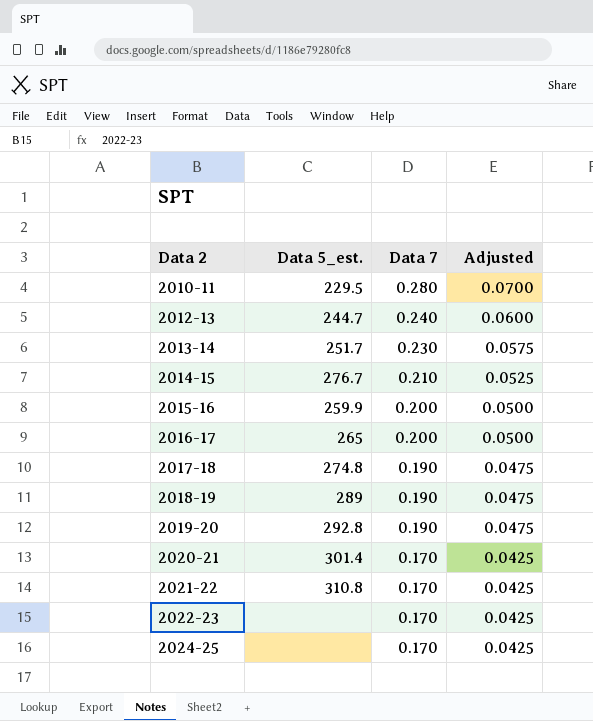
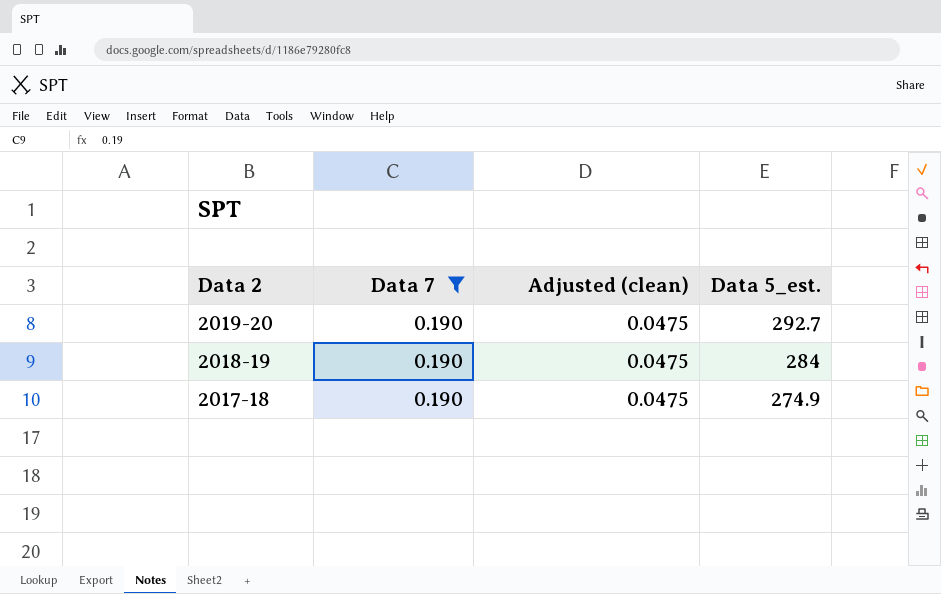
filter: none -> Data 7 = 0.190
row order: Data 2 ascending -> Data 2 descending
column name: Adjusted -> Adjusted (clean)
column Data 5_est. | position: 2 -> 4
2019-20 | Data 5_est.: 292.8 -> 292.7
2018-19 | Data 5_est.: 289 -> 284
2017-18 | Data 5_est.: 274.8 -> 274.9

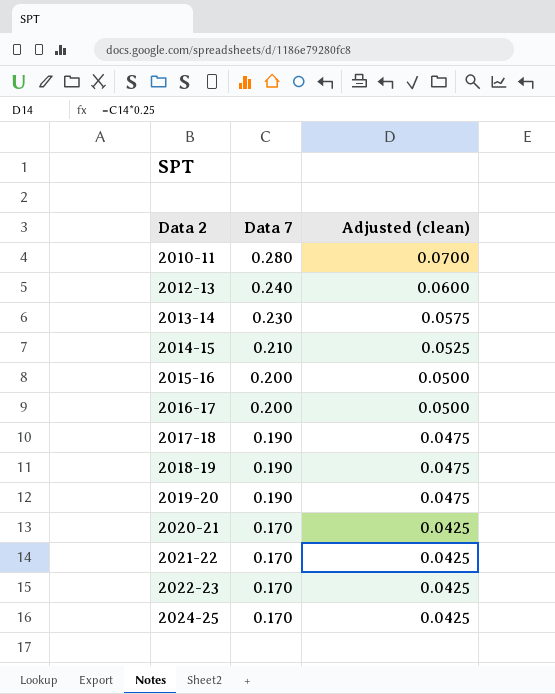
filter: Data 7 = 0.190 -> none
row order: Data 2 descending -> Data 2 ascending
column Data 5_est. | position: 4 -> none

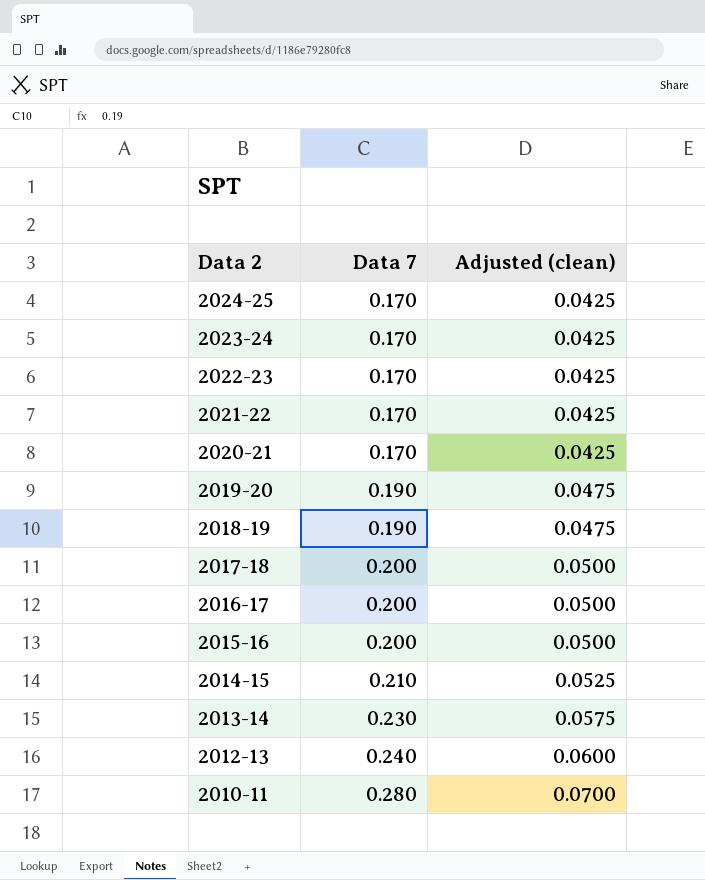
row order: Data 2 ascending -> Data 2 descending
row 2023-24: none -> 0.170 | 0.0425
2017-18 | Data 7: 0.190 -> 0.200
2017-18 | Adjusted (clean): 0.0475 -> 0.0500

